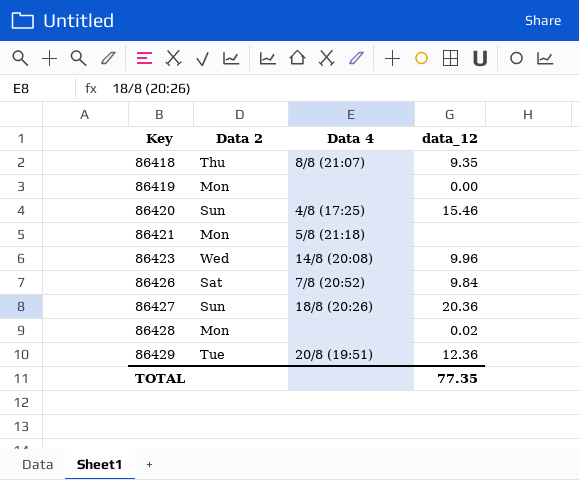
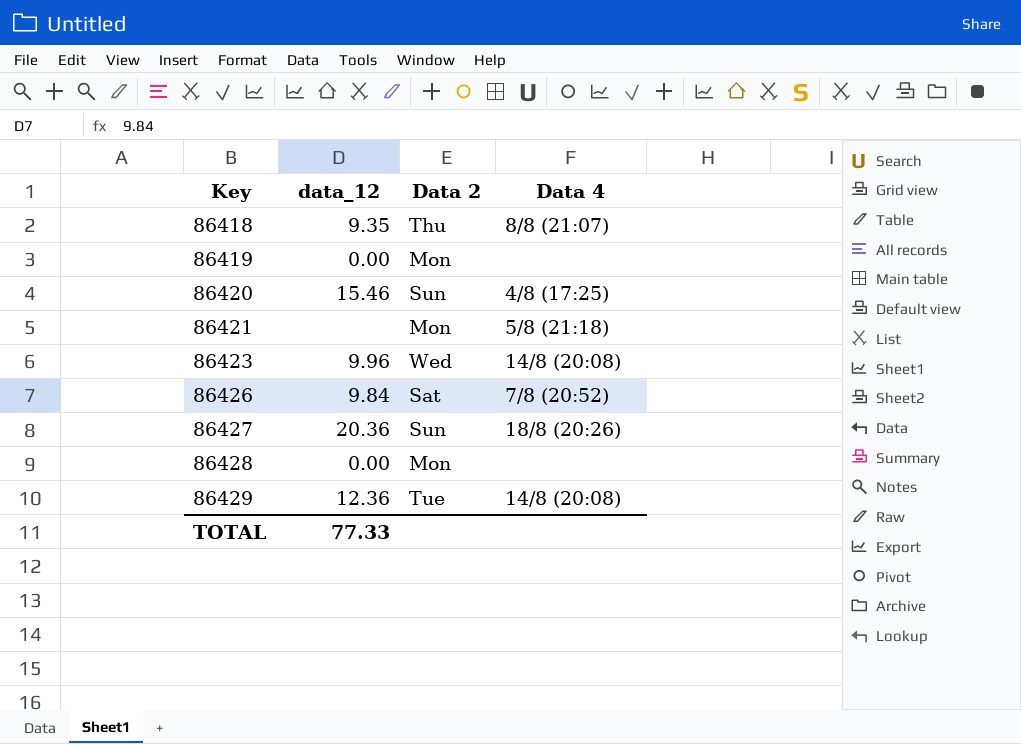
column data_12 | position: 4 -> 2
86428 | data_12: 0.02 -> 0.00
86429 | Data 4: 20/8 (19:51) -> 14/8 (20:08)
TOTAL | data_12: 77.35 -> 77.33

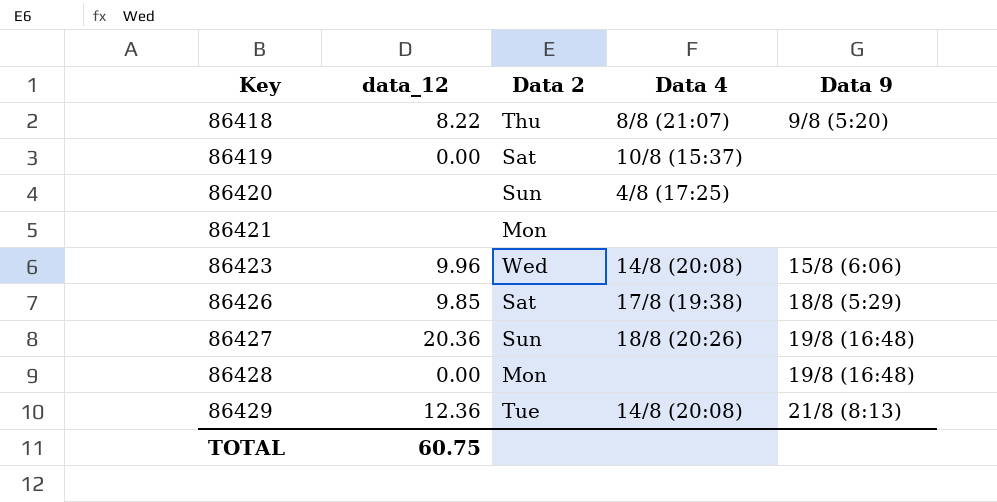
column Data 9 | position: none -> 5
86418 | data_12: 9.35 -> 8.22
86419 | Data 2: Mon -> Sat
86419 | Data 4: none -> 10/8 (15:37)
86420 | data_12: 15.46 -> none
86421 | Data 4: 5/8 (21:18) -> none
86426 | data_12: 9.84 -> 9.85
86426 | Data 4: 7/8 (20:52) -> 17/8 (19:38)
TOTAL | data_12: 77.33 -> 60.75

